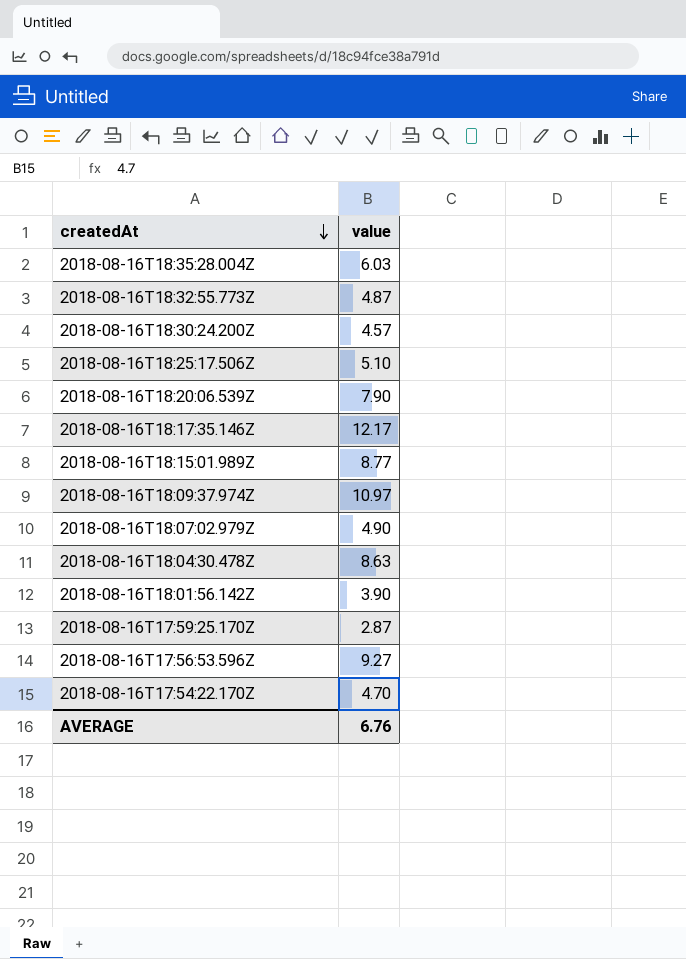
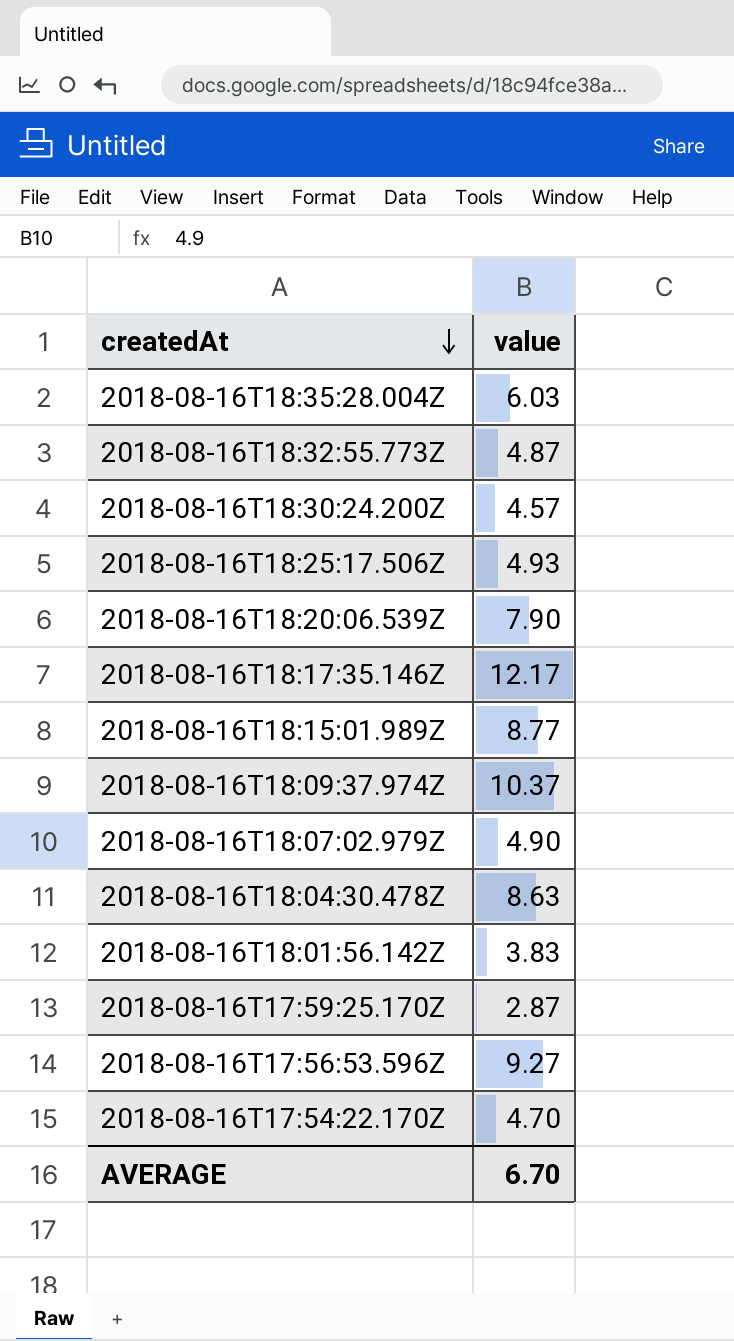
2018-08-16T18:25:17.506Z | value: 5.10 -> 4.93
2018-08-16T18:09:37.974Z | value: 10.97 -> 10.37
2018-08-16T18:01:56.142Z | value: 3.90 -> 3.83
AVERAGE | value: 6.76 -> 6.70

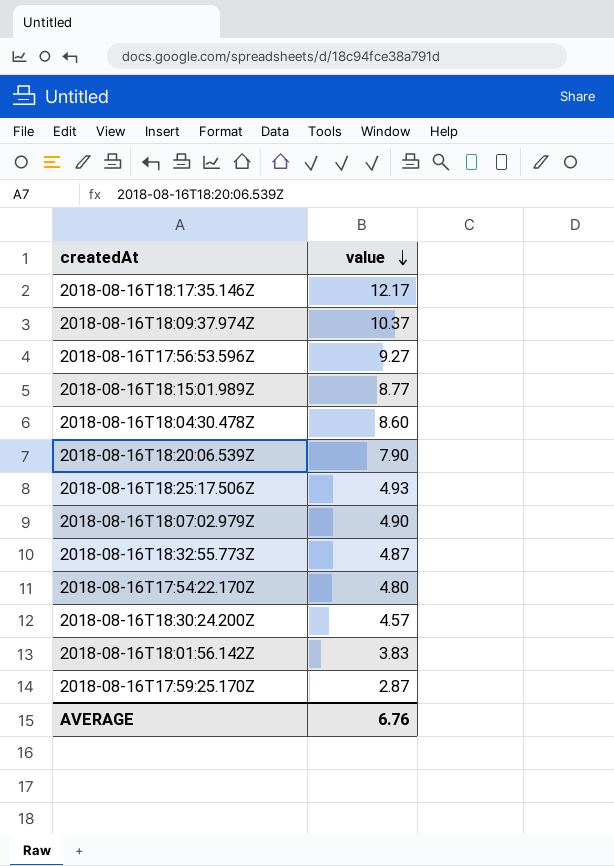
row order: createdAt descending -> value descending
row 2018-08-16T18:35:28.004Z: 6.03 -> none
2018-08-16T18:04:30.478Z | value: 8.63 -> 8.60
2018-08-16T17:54:22.170Z | value: 4.70 -> 4.80
AVERAGE | value: 6.70 -> 6.76

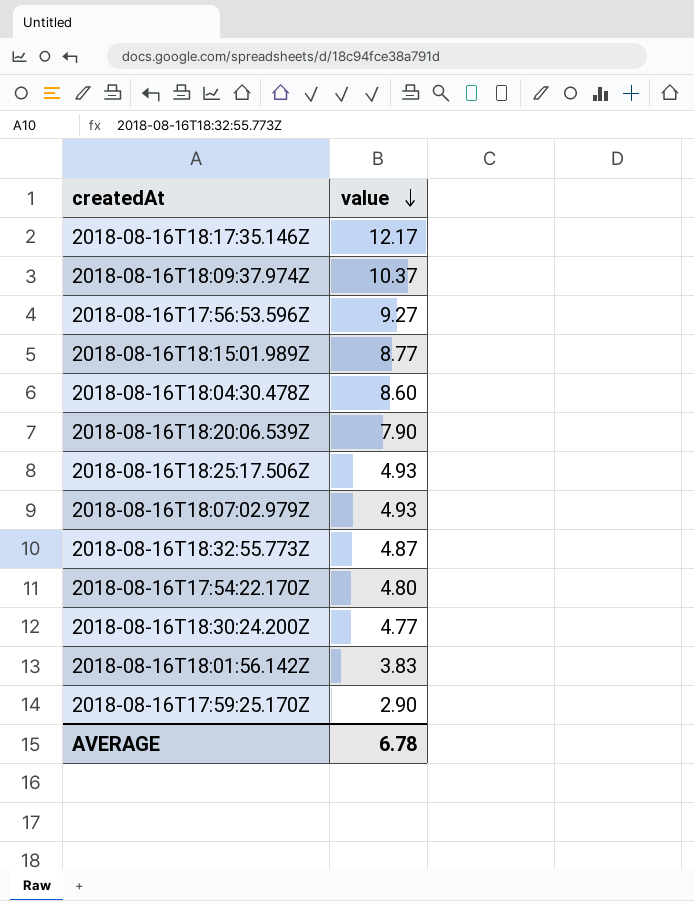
2018-08-16T18:07:02.979Z | value: 4.90 -> 4.93
2018-08-16T18:30:24.200Z | value: 4.57 -> 4.77
2018-08-16T17:59:25.170Z | value: 2.87 -> 2.90
AVERAGE | value: 6.76 -> 6.78

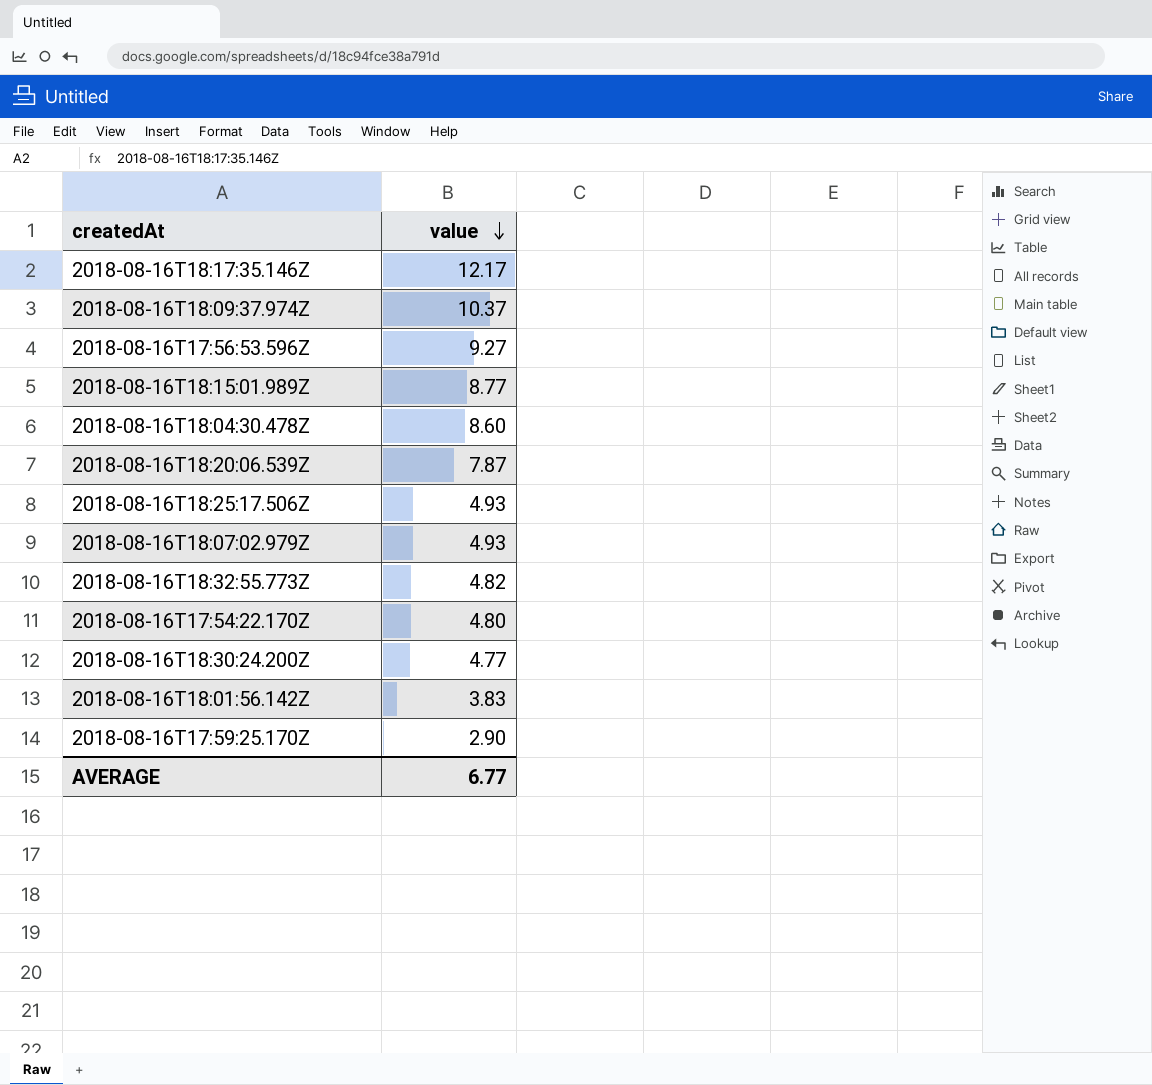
2018-08-16T18:20:06.539Z | value: 7.90 -> 7.87
2018-08-16T18:32:55.773Z | value: 4.87 -> 4.82
AVERAGE | value: 6.78 -> 6.77

